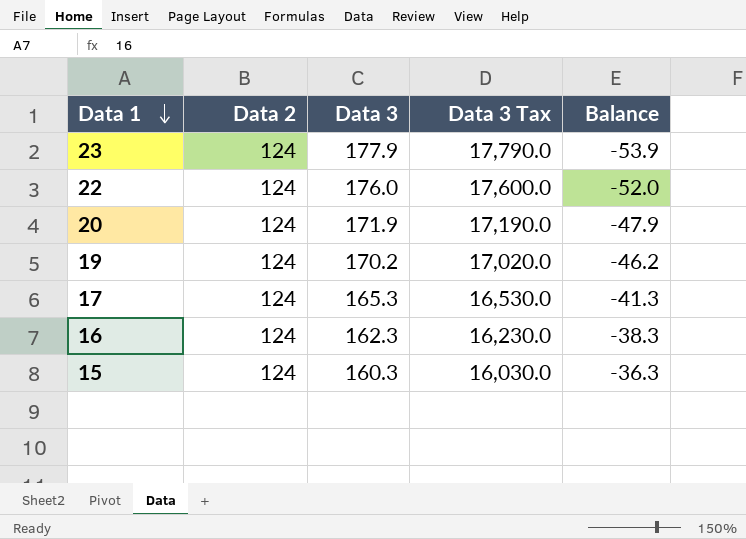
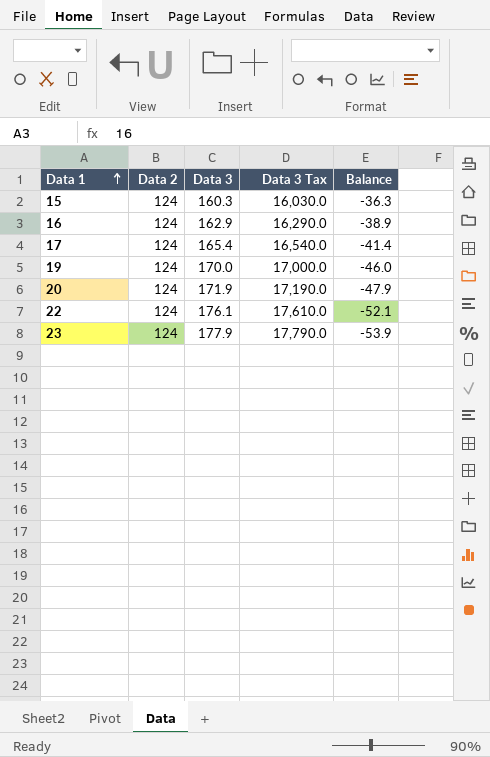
row order: Data 1 descending -> Data 1 ascending
16 | Data 3: 162.3 -> 162.9
16 | Data 3 Tax: 16,230.0 -> 16,290.0
16 | Balance: -38.3 -> -38.9
17 | Data 3: 165.3 -> 165.4
17 | Data 3 Tax: 16,530.0 -> 16,540.0
17 | Balance: -41.3 -> -41.4
19 | Data 3: 170.2 -> 170.0
19 | Data 3 Tax: 17,020.0 -> 17,000.0
19 | Balance: -46.2 -> -46.0
22 | Data 3: 176.0 -> 176.1
22 | Data 3 Tax: 17,600.0 -> 17,610.0
22 | Balance: -52.0 -> -52.1

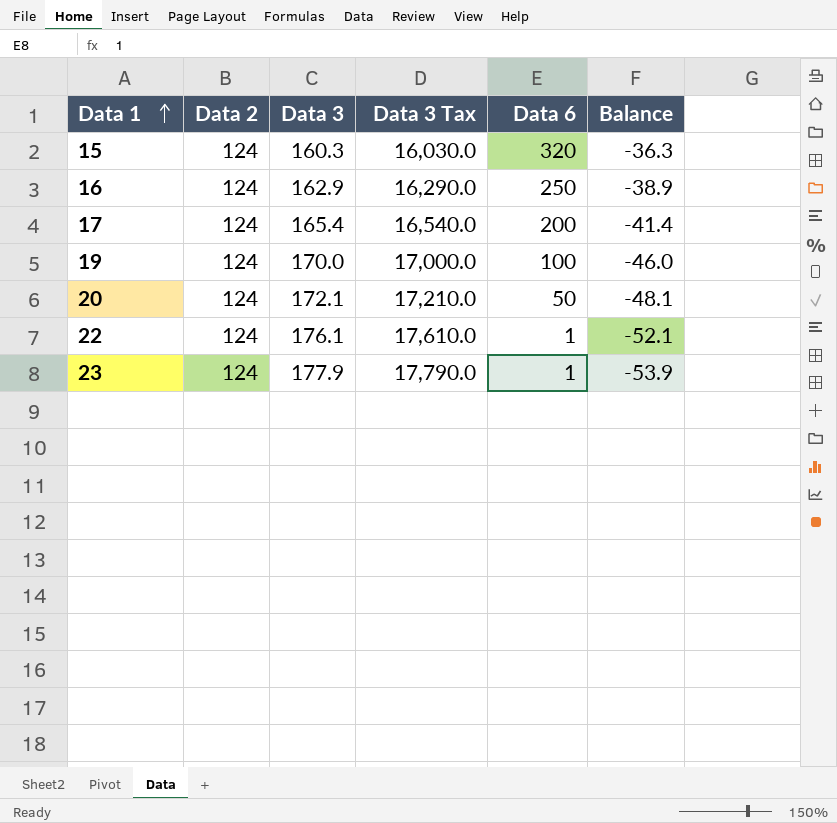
column Data 6 | position: none -> 5
20 | Data 3: 171.9 -> 172.1
20 | Data 3 Tax: 17,190.0 -> 17,210.0
20 | Balance: -47.9 -> -48.1

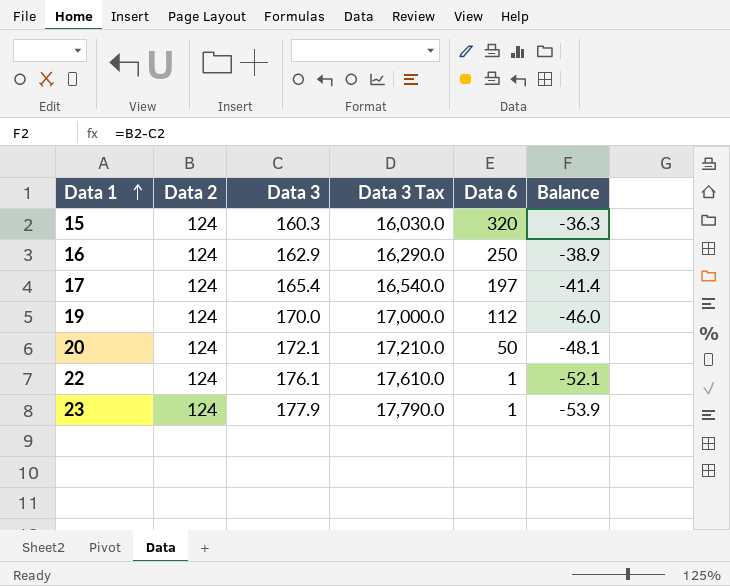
17 | Data 6: 200 -> 197
19 | Data 6: 100 -> 112

